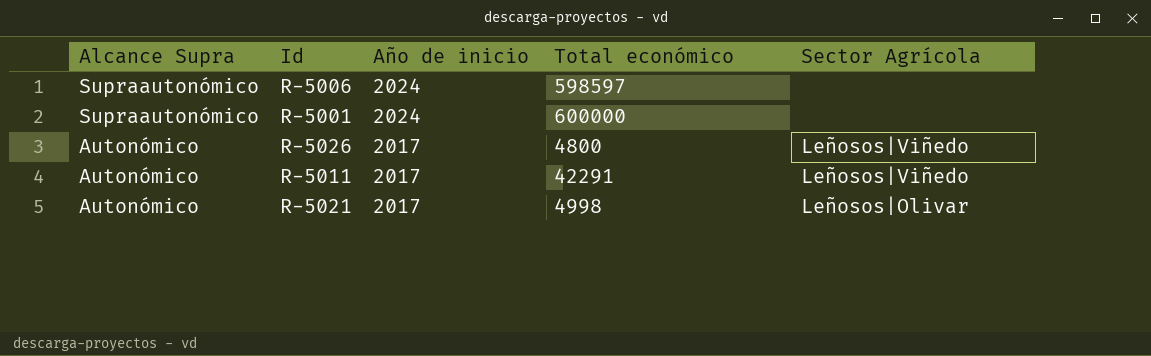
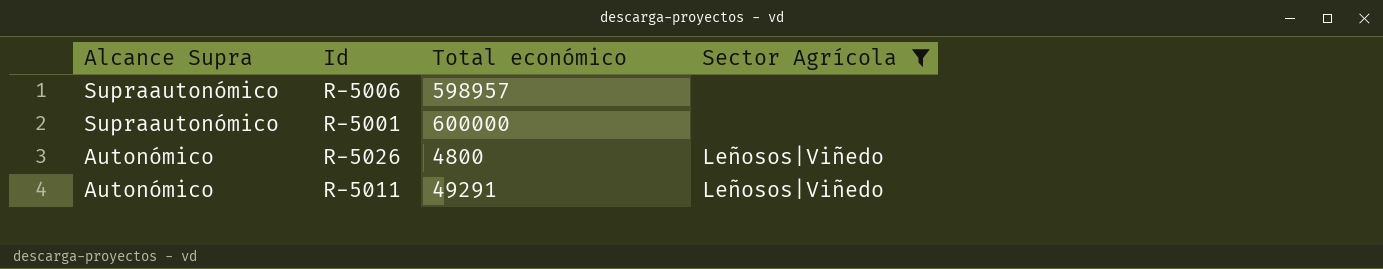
filter: none -> Sector Agrícola != Leñosos|Olivar
column Año de inicio | position: 3 -> none
R-5006 | Total económico: 598597 -> 598957
R-5011 | Total económico: 42291 -> 49291

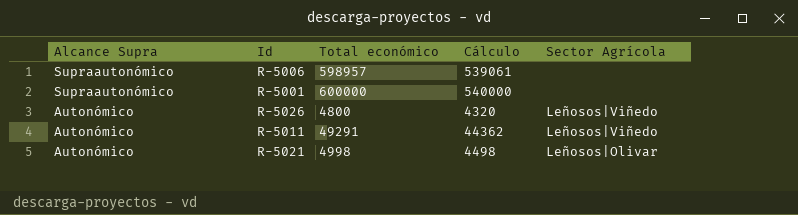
filter: Sector Agrícola != Leñosos|Olivar -> none
column Cálculo | formula: none -> [Total económico] * 0,9

